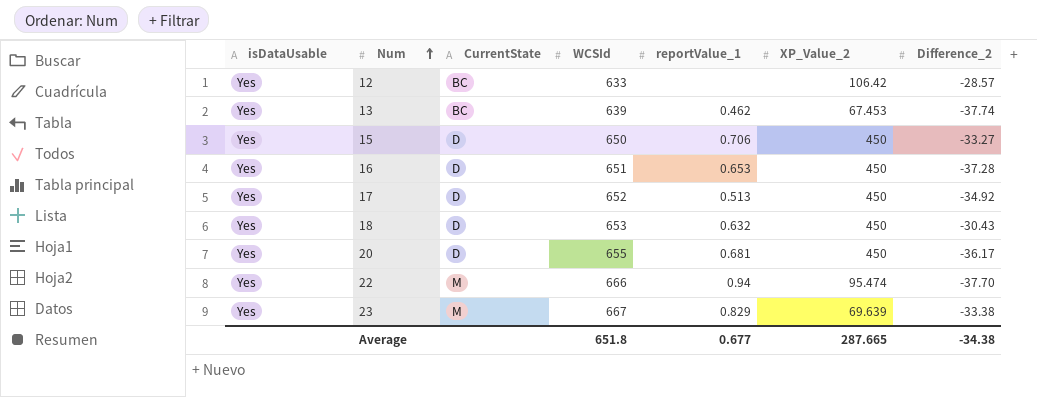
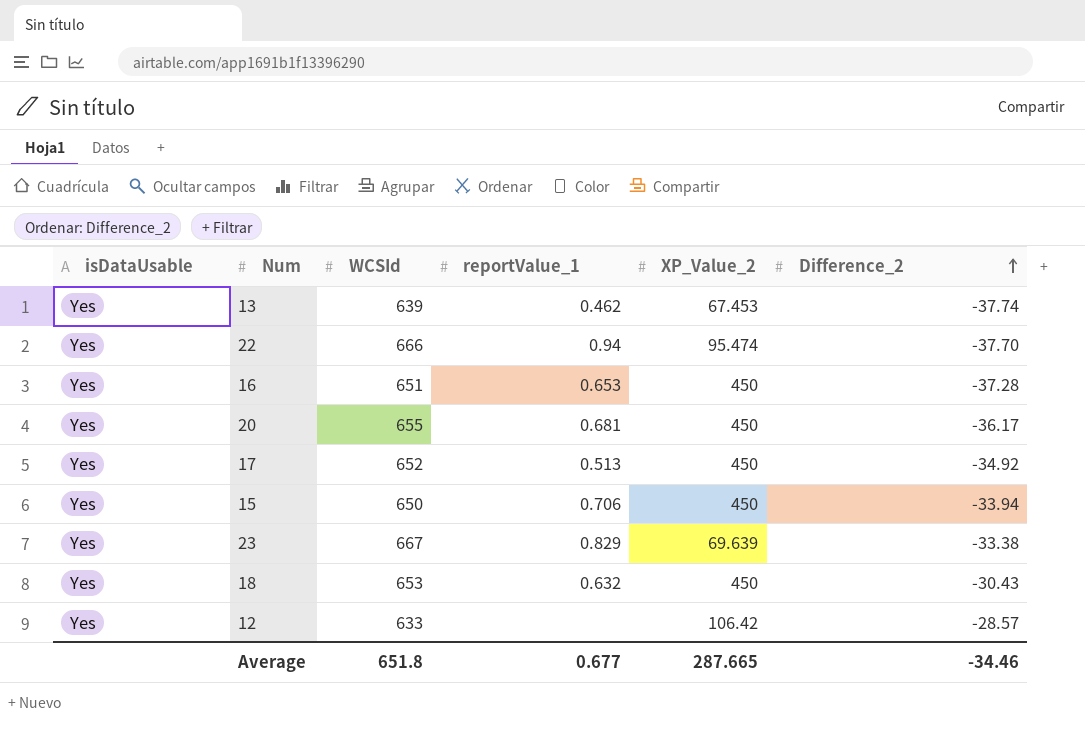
row order: Num ascending -> Difference_2 ascending
column CurrentState | position: 3 -> none
15 | Difference_2: -33.27 -> -33.94
Average | Difference_2: -34.38 -> -34.46

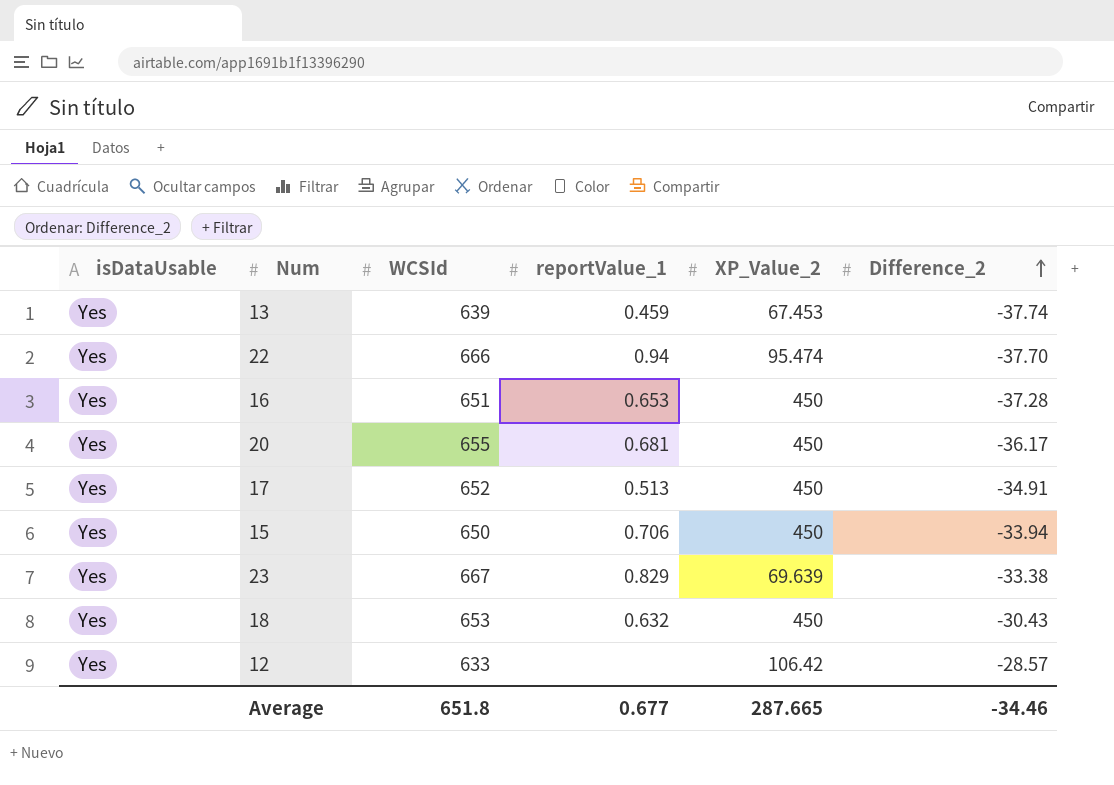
13 | reportValue_1: 0.462 -> 0.459
17 | Difference_2: -34.92 -> -34.91

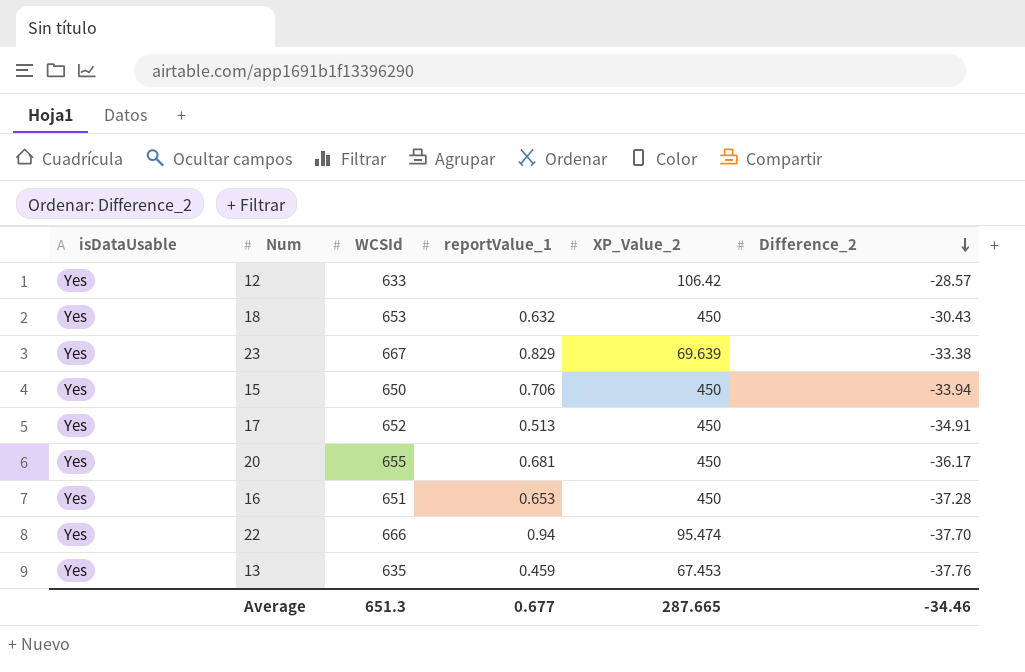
row order: Difference_2 ascending -> Difference_2 descending
13 | WCSId: 639 -> 635
13 | Difference_2: -37.74 -> -37.76
Average | WCSId: 651.8 -> 651.3

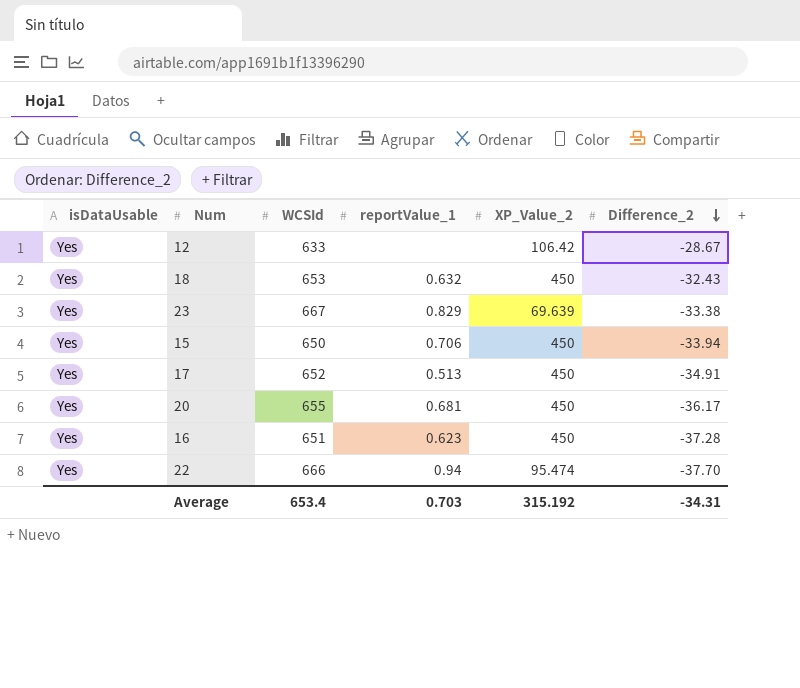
row 13: Yes | 635 | 0.459 | 67.453 | -37.76 -> none
12 | Difference_2: -28.57 -> -28.67
18 | Difference_2: -30.43 -> -32.43
16 | reportValue_1: 0.653 -> 0.623
Average | WCSId: 651.3 -> 653.4
Average | reportValue_1: 0.677 -> 0.703
Average | XP_Value_2: 287.665 -> 315.192
Average | Difference_2: -34.46 -> -34.31

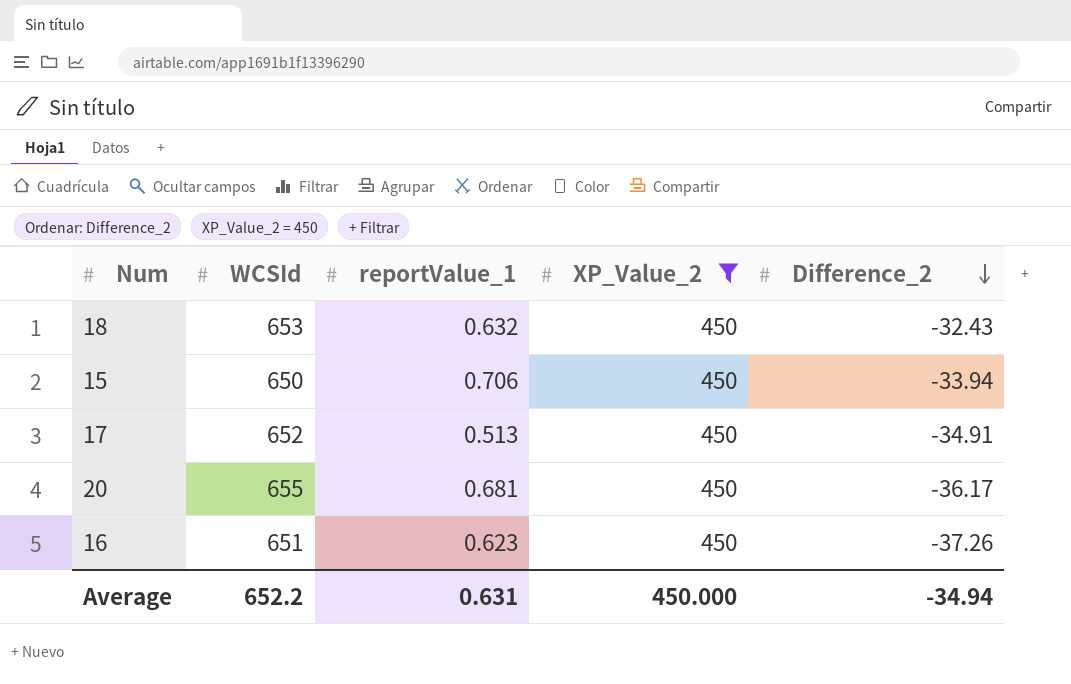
filter: none -> XP_Value_2 = 450
column isDataUsable | position: 1 -> none
16 | Difference_2: -37.28 -> -37.26
Average | WCSId: 653.4 -> 652.2
Average | reportValue_1: 0.703 -> 0.631
Average | XP_Value_2: 315.192 -> 450.000
Average | Difference_2: -34.31 -> -34.94

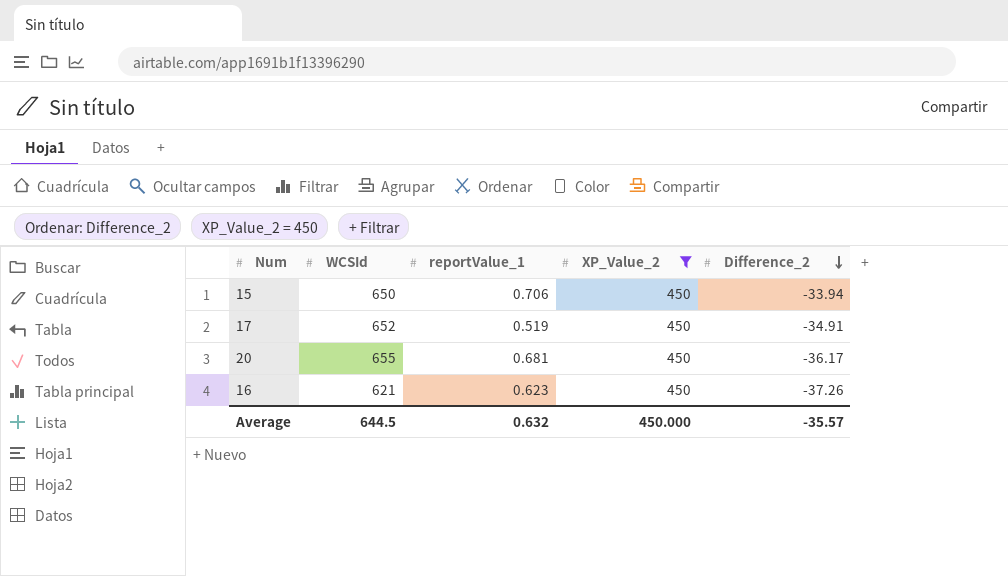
row 18: 653 | 0.632 | 450 | -32.43 -> none
17 | reportValue_1: 0.513 -> 0.519
16 | WCSId: 651 -> 621
Average | WCSId: 652.2 -> 644.5
Average | reportValue_1: 0.631 -> 0.632
Average | Difference_2: -34.94 -> -35.57

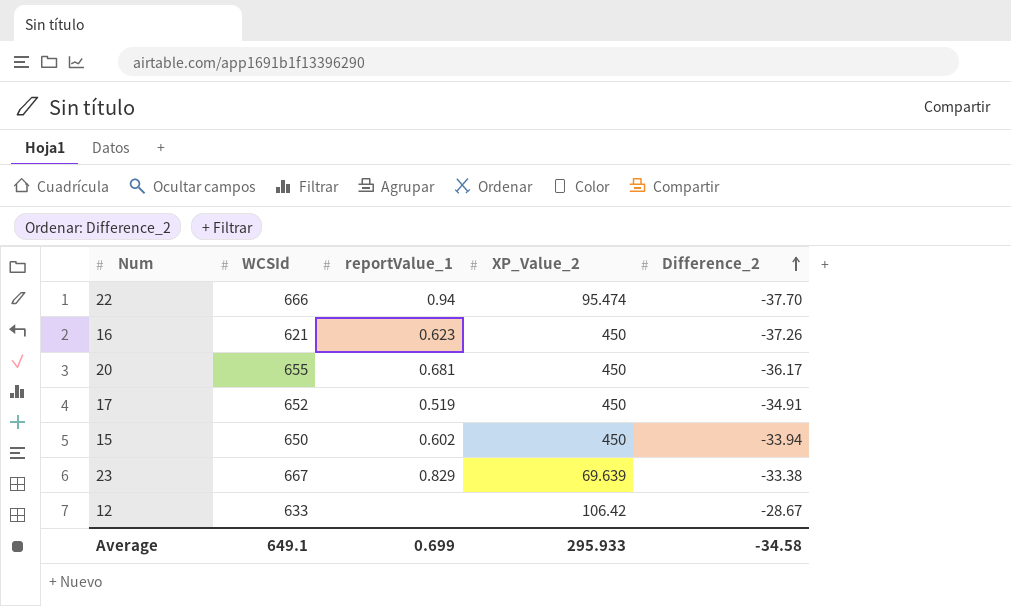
filter: XP_Value_2 = 450 -> none
row order: Difference_2 descending -> Difference_2 ascending
15 | reportValue_1: 0.706 -> 0.602
Average | WCSId: 644.5 -> 649.1
Average | reportValue_1: 0.632 -> 0.699
Average | XP_Value_2: 450.000 -> 295.933
Average | Difference_2: -35.57 -> -34.58

